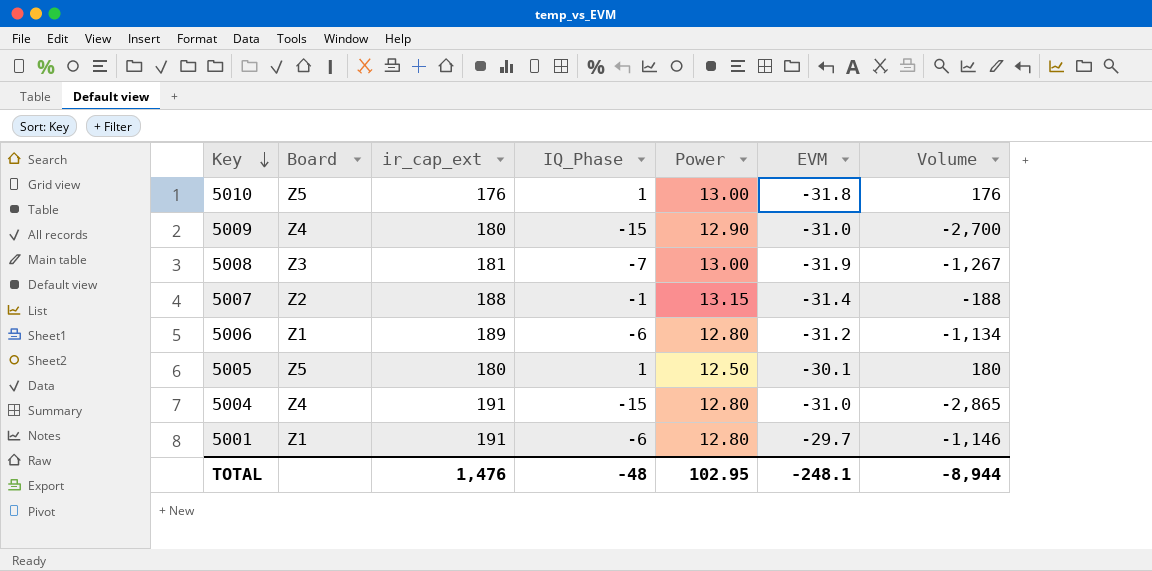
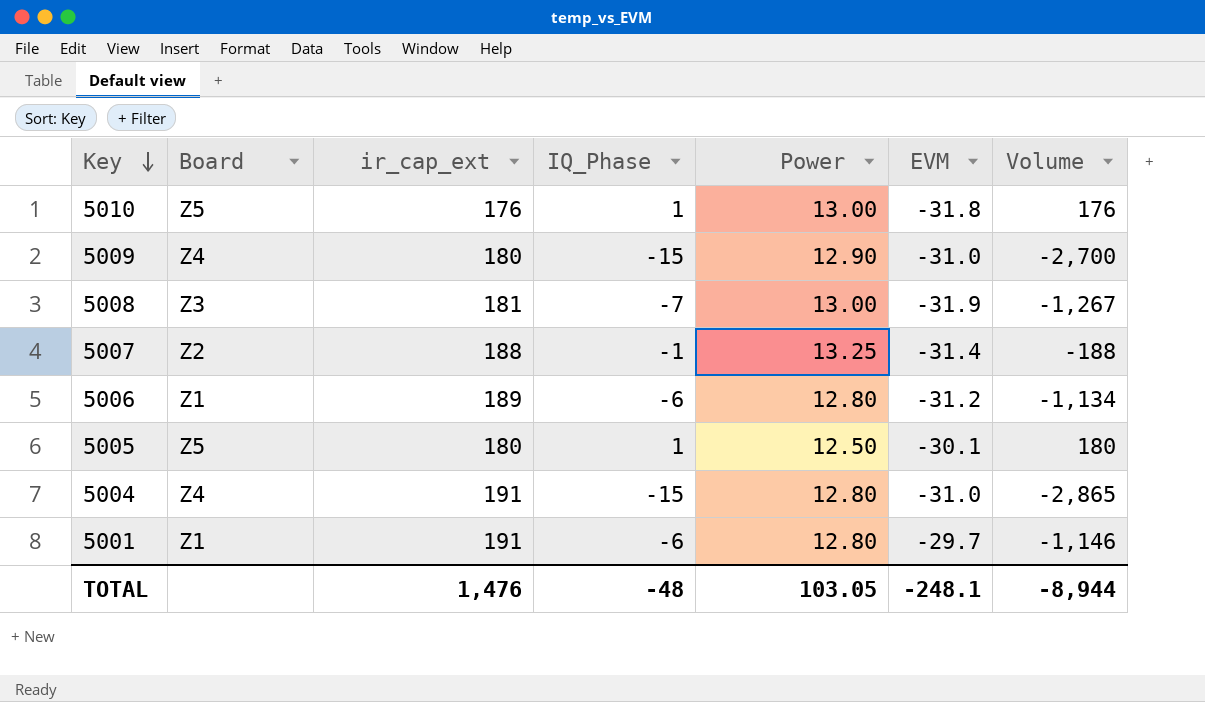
5007 | Power: 13.15 -> 13.25
TOTAL | Power: 102.95 -> 103.05

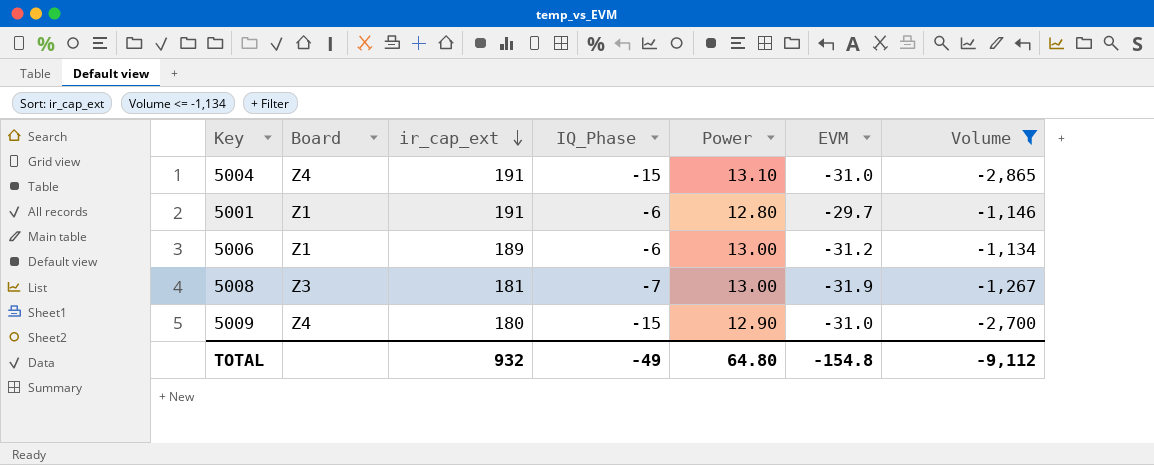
filter: none -> Volume <= -1,134
row order: Key descending -> ir_cap_ext descending
5004 | Power: 12.80 -> 13.10
5006 | Power: 12.80 -> 13.00
TOTAL | ir_cap_ext: 1,476 -> 932
TOTAL | IQ_Phase: -48 -> -49
TOTAL | Power: 103.05 -> 64.80
TOTAL | EVM: -248.1 -> -154.8
TOTAL | Volume: -8,944 -> -9,112

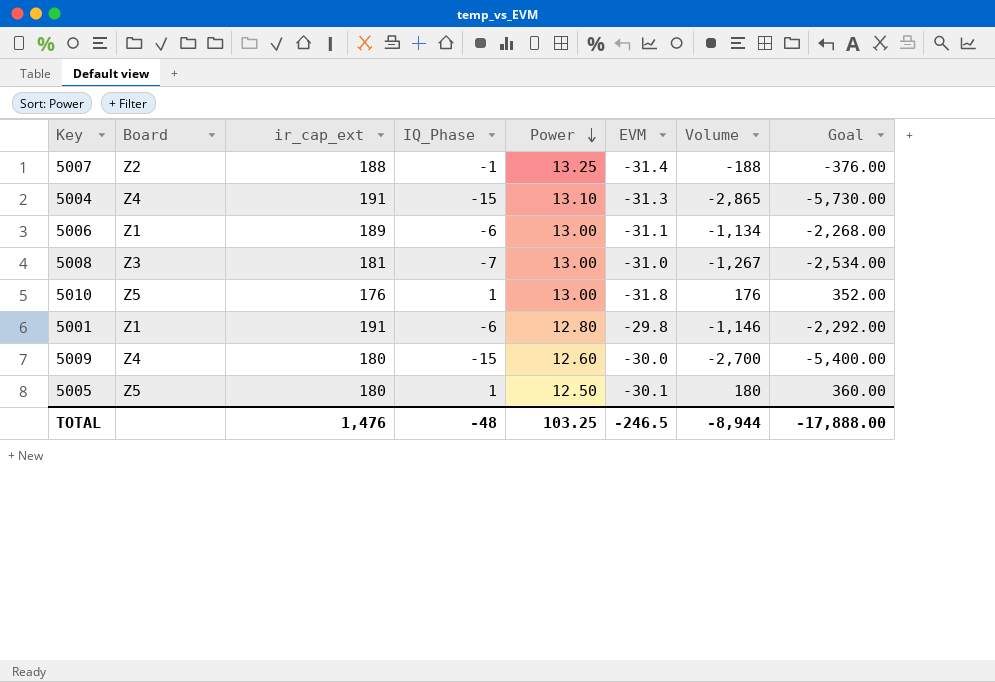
filter: Volume <= -1,134 -> none
row order: ir_cap_ext descending -> Power descending
column Goal | formula: none -> [Volume] * 2
5004 | EVM: -31.0 -> -31.3
5006 | EVM: -31.2 -> -31.1
5008 | EVM: -31.9 -> -31.0
5001 | EVM: -29.7 -> -29.8
5009 | Power: 12.90 -> 12.60
5009 | EVM: -31.0 -> -30.0
TOTAL | ir_cap_ext: 932 -> 1,476
TOTAL | IQ_Phase: -49 -> -48
TOTAL | Power: 64.80 -> 103.25
TOTAL | EVM: -154.8 -> -246.5
TOTAL | Volume: -9,112 -> -8,944

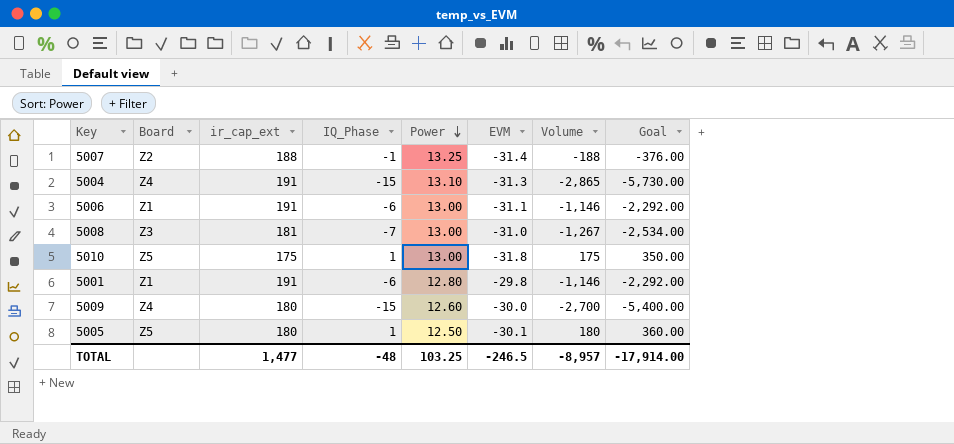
5006 | ir_cap_ext: 189 -> 191
5006 | Volume: -1,134 -> -1,146
5006 | Goal: -2,268.00 -> -2,292.00
5010 | ir_cap_ext: 176 -> 175
5010 | Volume: 176 -> 175
5010 | Goal: 352.00 -> 350.00
TOTAL | ir_cap_ext: 1,476 -> 1,477
TOTAL | Volume: -8,944 -> -8,957
TOTAL | Goal: -17,888.00 -> -17,914.00

